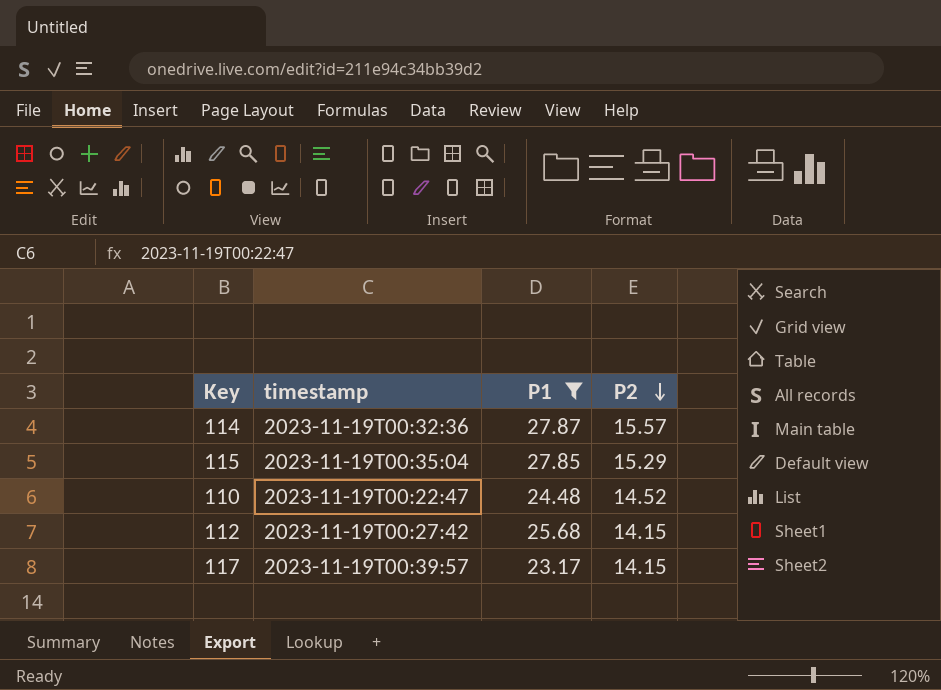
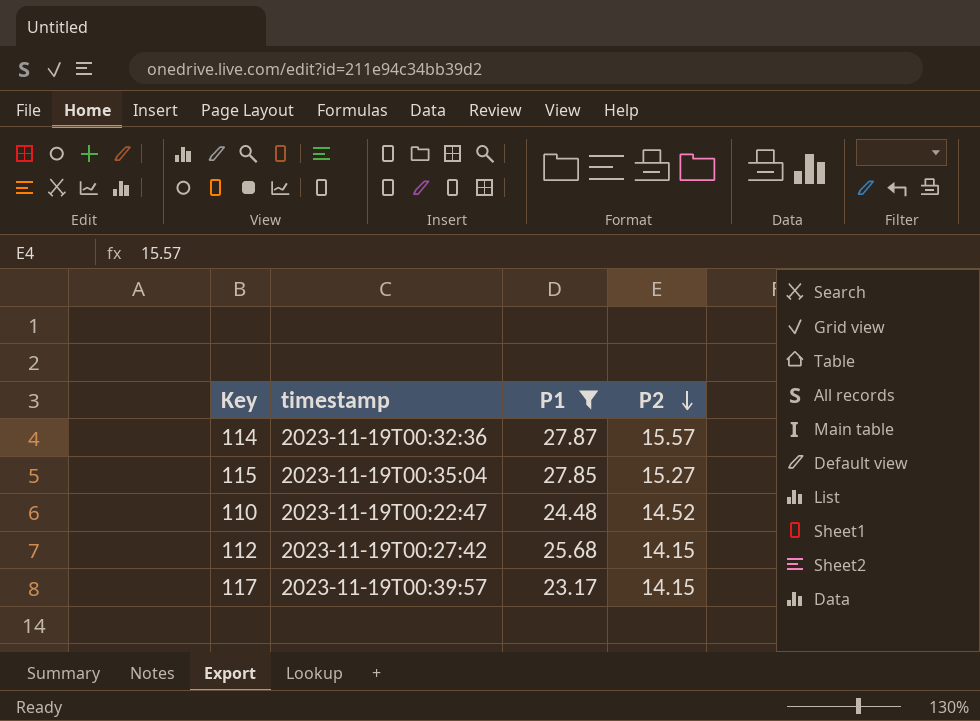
115 | P2: 15.29 -> 15.27

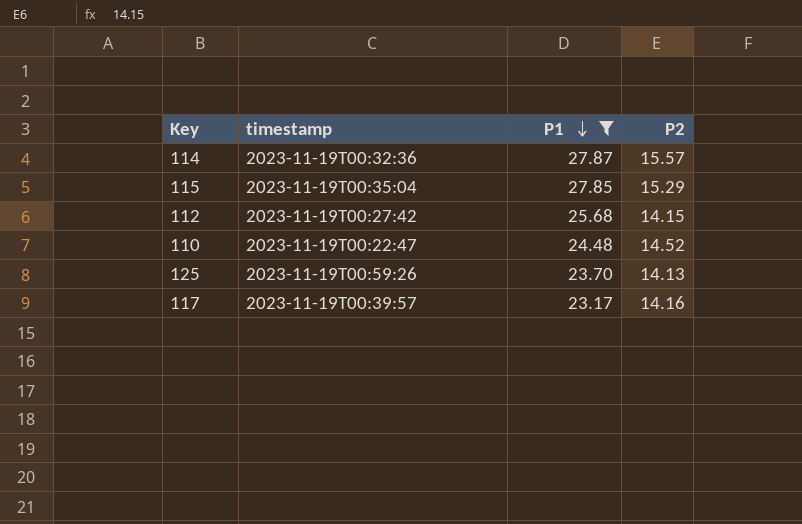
row order: P2 descending -> P1 descending
115 | P2: 15.27 -> 15.29
row 125: none -> 2023-11-19T00:59:26 | 23.70 | 14.13
117 | P2: 14.15 -> 14.16

